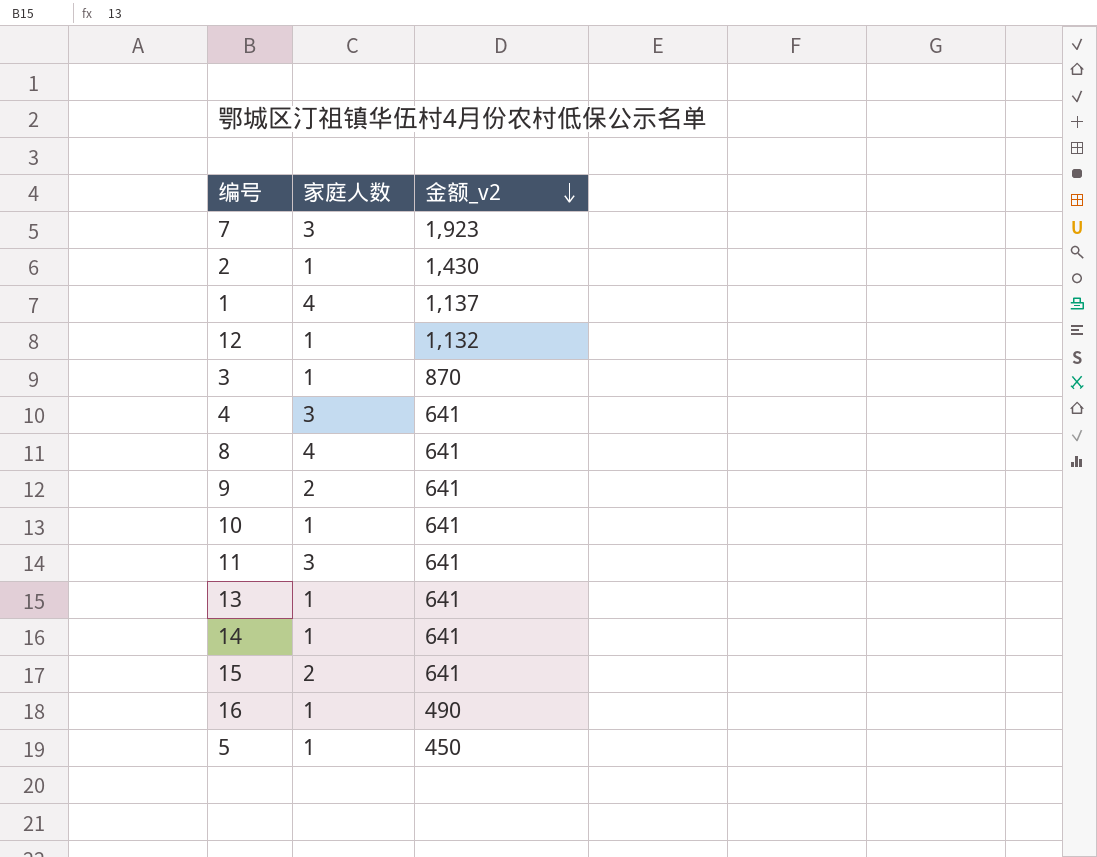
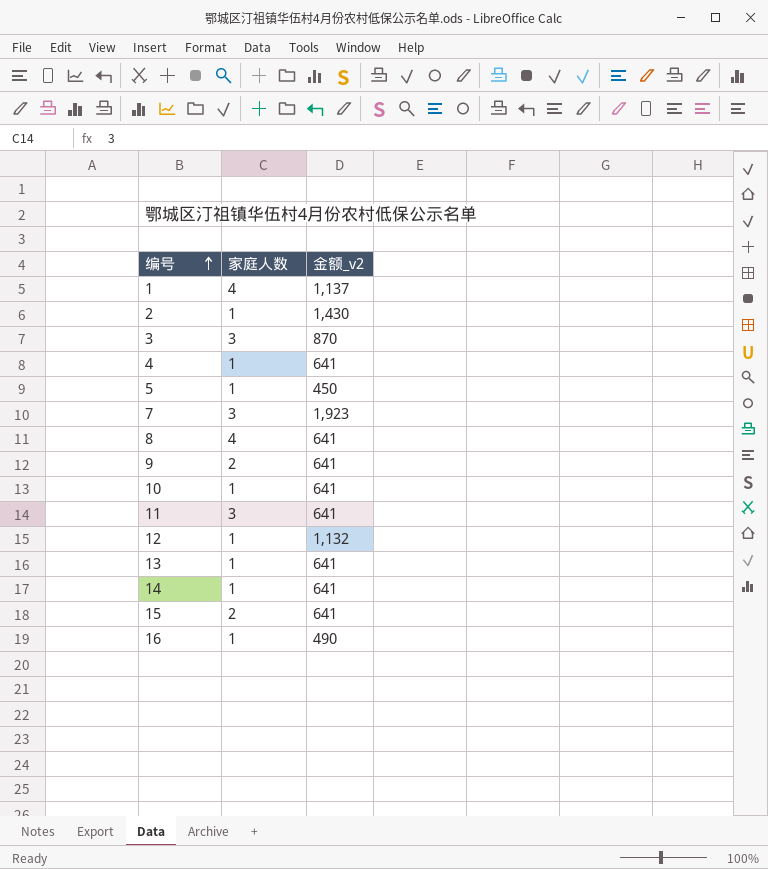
row order: 金额_v2 descending -> 编号 ascending
3 | 家庭人数: 1 -> 3
4 | 家庭人数: 3 -> 1

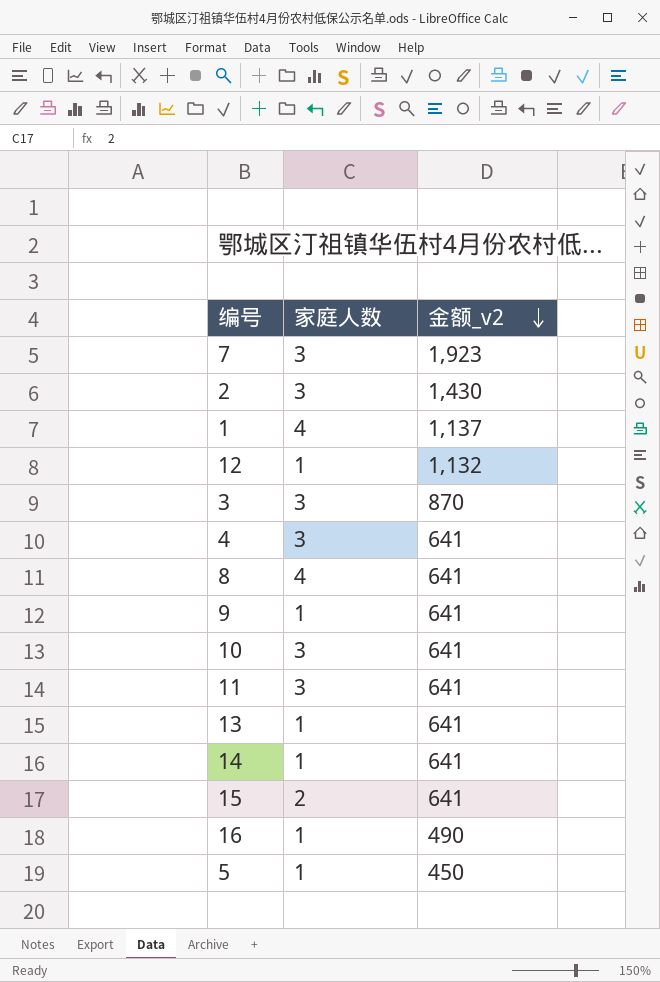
row order: 编号 ascending -> 金额_v2 descending
2 | 家庭人数: 1 -> 3
4 | 家庭人数: 1 -> 3
9 | 家庭人数: 2 -> 1
10 | 家庭人数: 1 -> 3

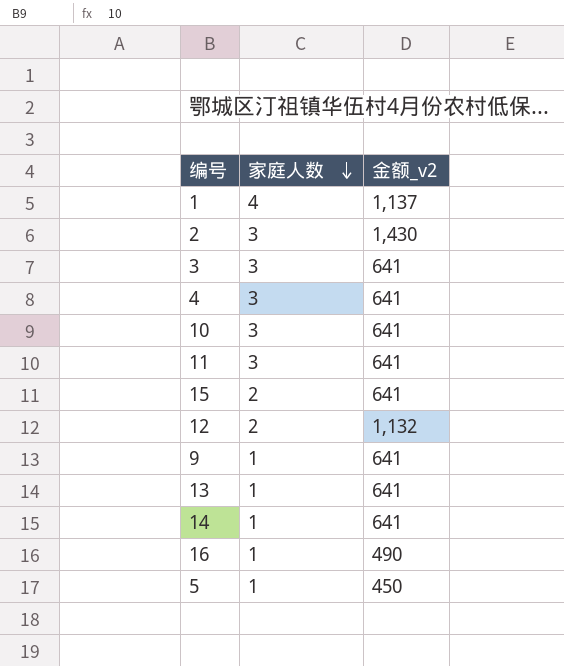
row order: 金额_v2 descending -> 家庭人数 descending
row 7: 3 | 1,923 -> none
row 8: 4 | 641 -> none
3 | 金额_v2: 870 -> 641
12 | 家庭人数: 1 -> 2

